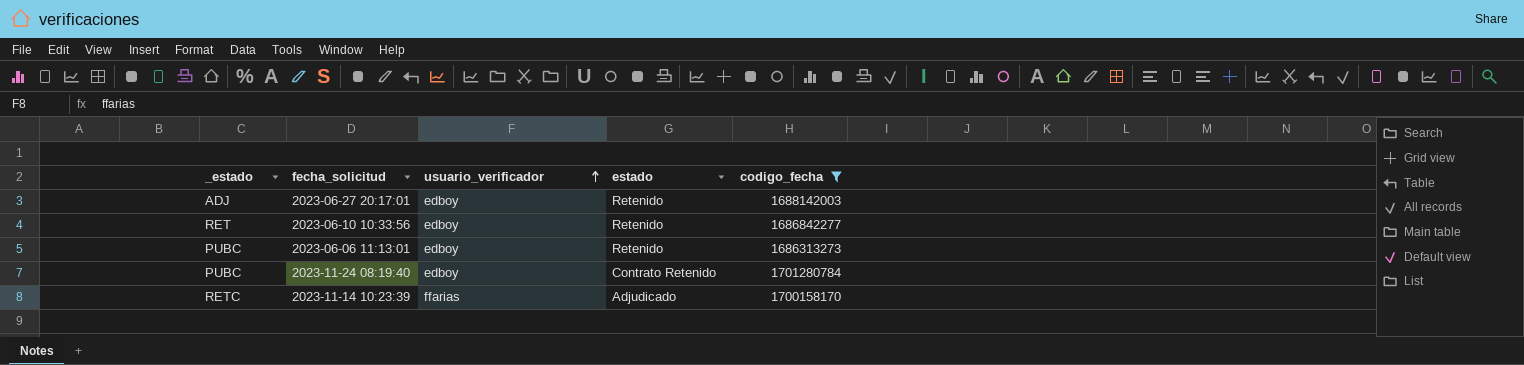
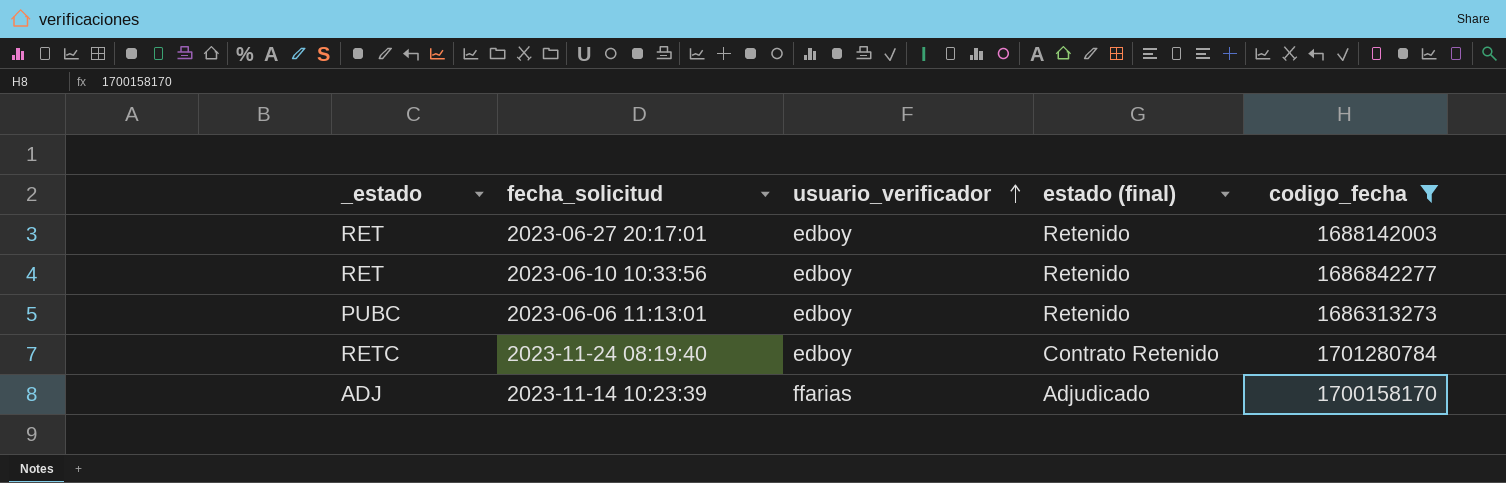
column name: estado -> estado (final)
2023-06-27 20:17:01 | _estado: ADJ -> RET
2023-11-24 08:19:40 | _estado: PUBC -> RETC
2023-11-14 10:23:39 | _estado: RETC -> ADJ

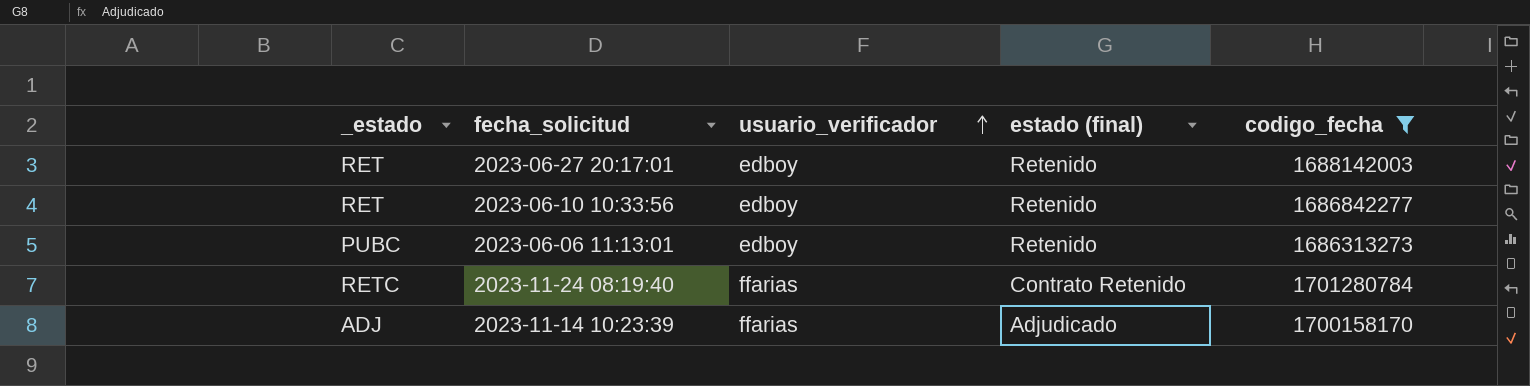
2023-11-24 08:19:40 | usuario_verificador: edboy -> ffarias

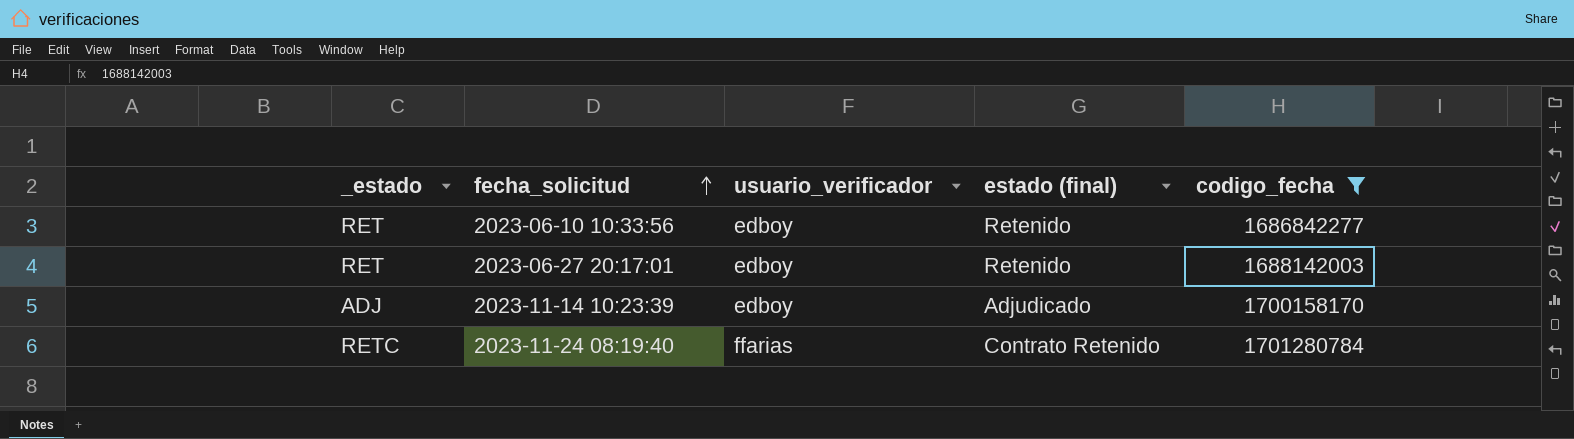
row order: usuario_verificador ascending -> fecha_solicitud ascending
row 2023-06-06 11:13:01: PUBC | edboy | Retenido | 1686313273 -> none
2023-11-14 10:23:39 | usuario_verificador: ffarias -> edboy

